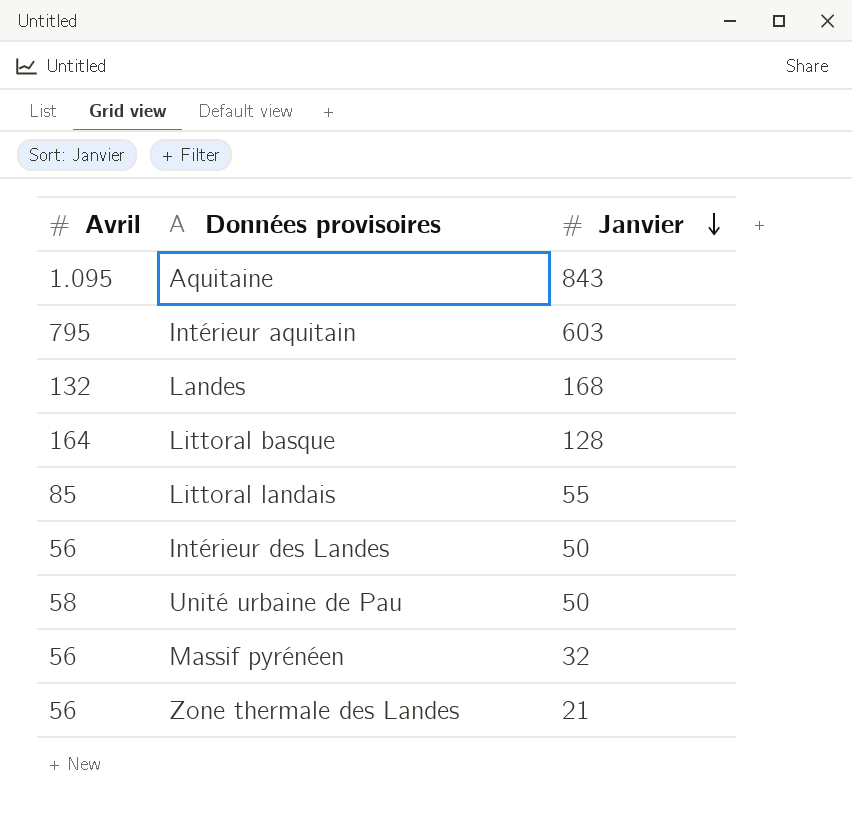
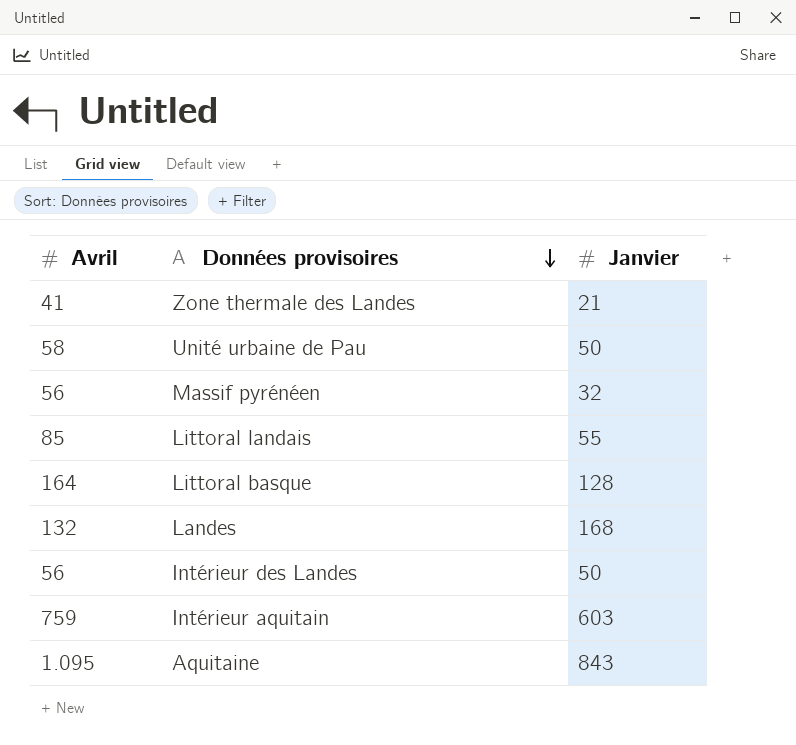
row order: Janvier descending -> Données provisoires descending
Zone thermale des Landes | Avril: 56 -> 41
Intérieur aquitain | Avril: 795 -> 759

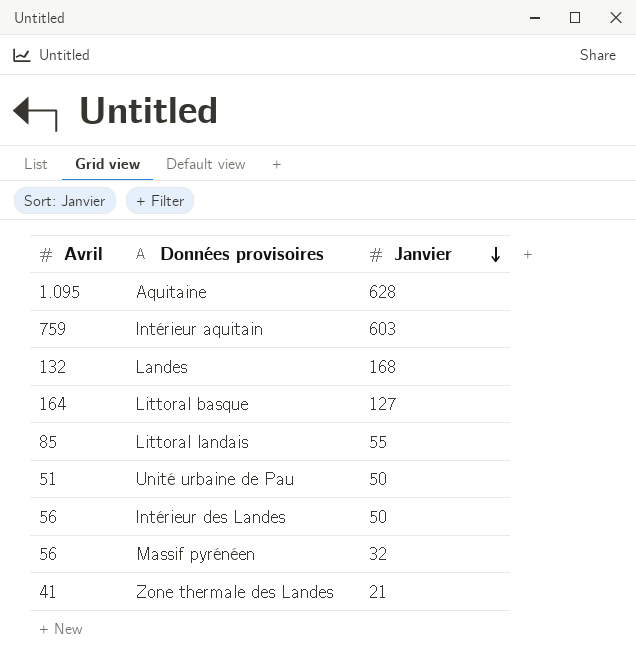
row order: Données provisoires descending -> Janvier descending
Aquitaine | Janvier: 843 -> 628
Littoral basque | Janvier: 128 -> 127
Unité urbaine de Pau | Avril: 58 -> 51

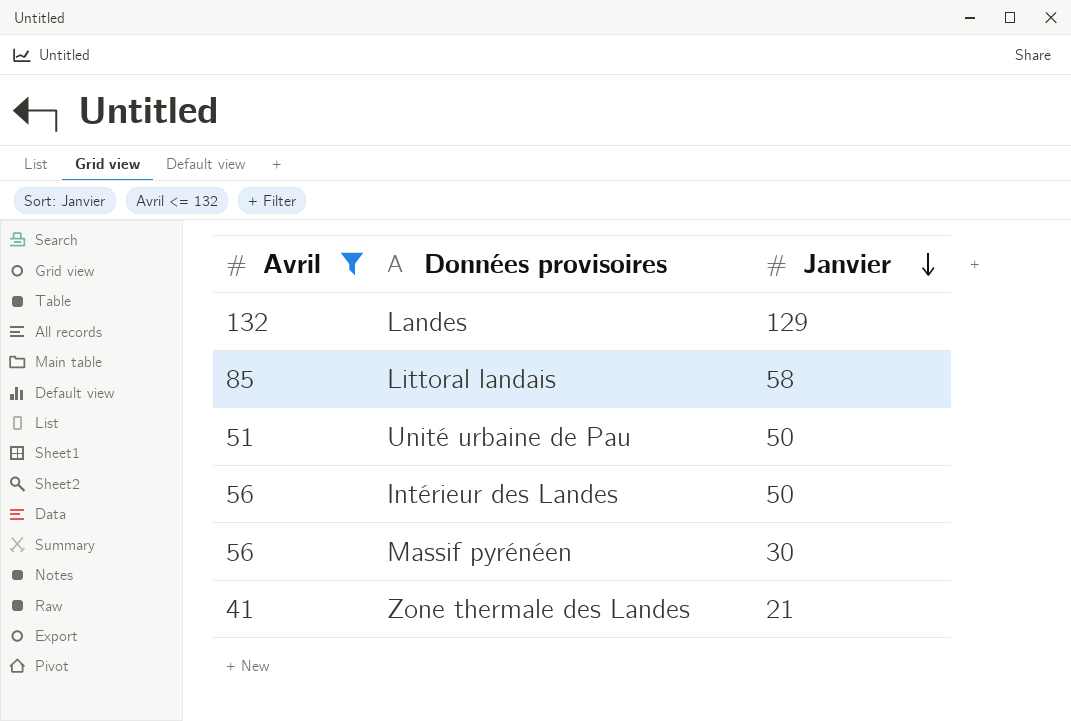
filter: none -> Avril <= 132
Landes | Janvier: 168 -> 129
Littoral landais | Janvier: 55 -> 58
Massif pyrénéen | Janvier: 32 -> 30

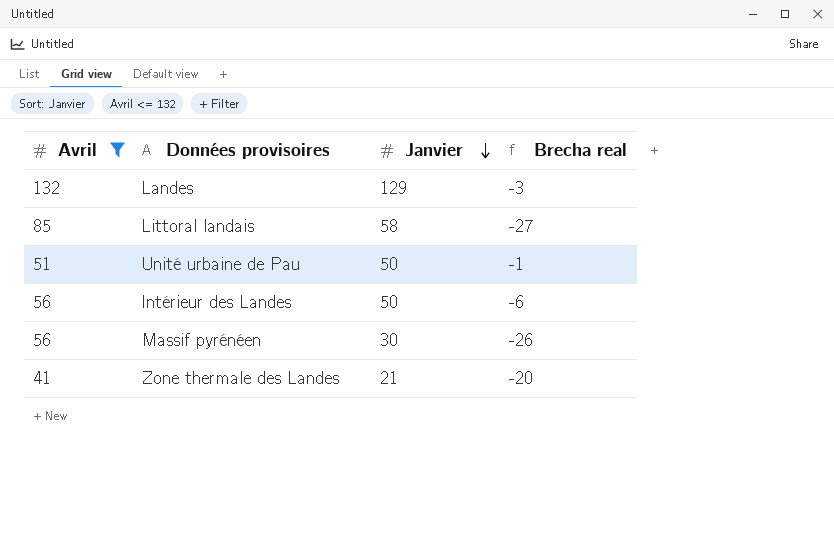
column Brecha real | formula: none -> [Janvier] - [Avril]

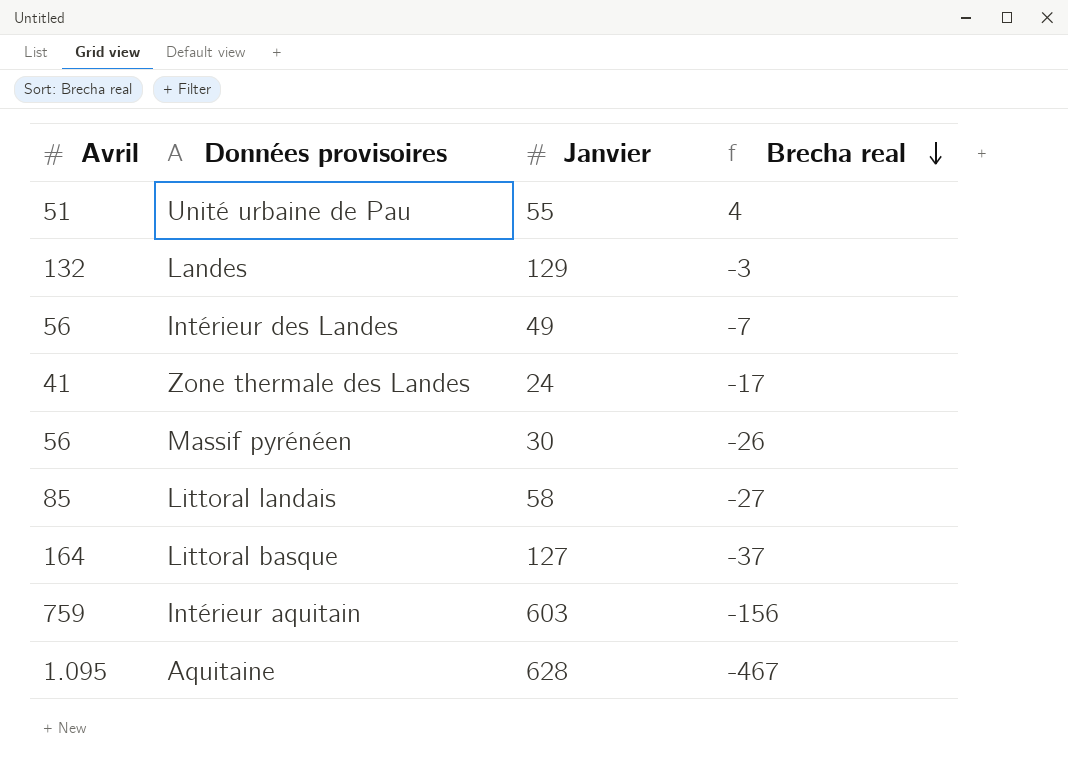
filter: Avril <= 132 -> none
row order: Janvier descending -> Brecha real descending
Unité urbaine de Pau | Janvier: 50 -> 55
Unité urbaine de Pau | Brecha real: -1 -> 4
Intérieur des Landes | Janvier: 50 -> 49
Intérieur des Landes | Brecha real: -6 -> -7
Zone thermale des Landes | Janvier: 21 -> 24
Zone thermale des Landes | Brecha real: -20 -> -17

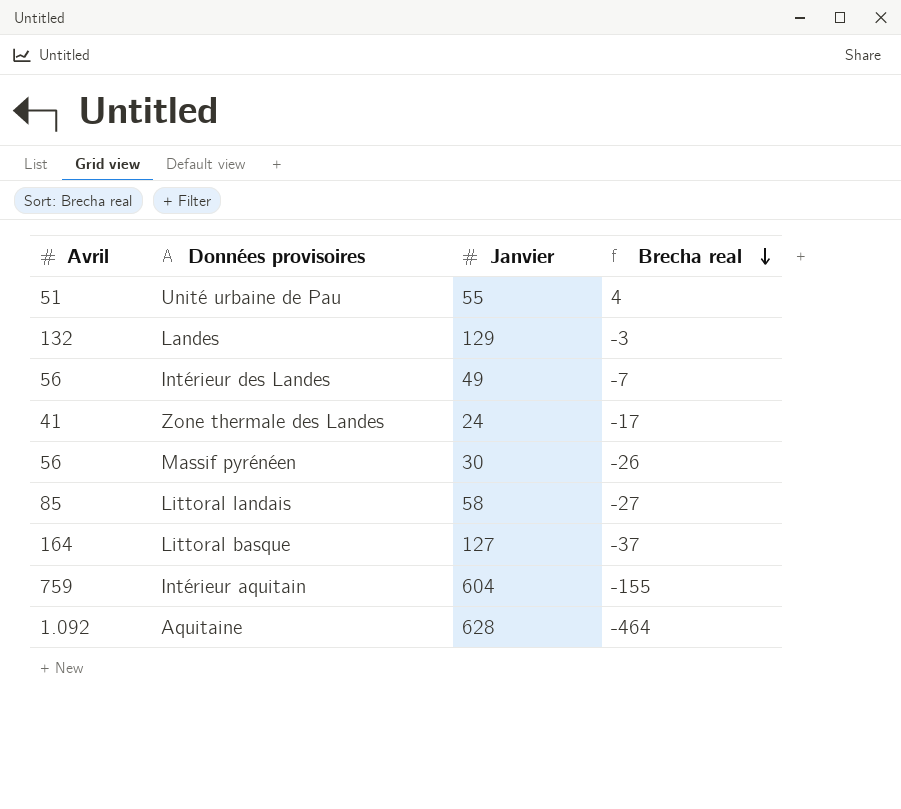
Intérieur aquitain | Janvier: 603 -> 604
Intérieur aquitain | Brecha real: -156 -> -155
Aquitaine | Avril: 1.095 -> 1.092
Aquitaine | Brecha real: -467 -> -464

